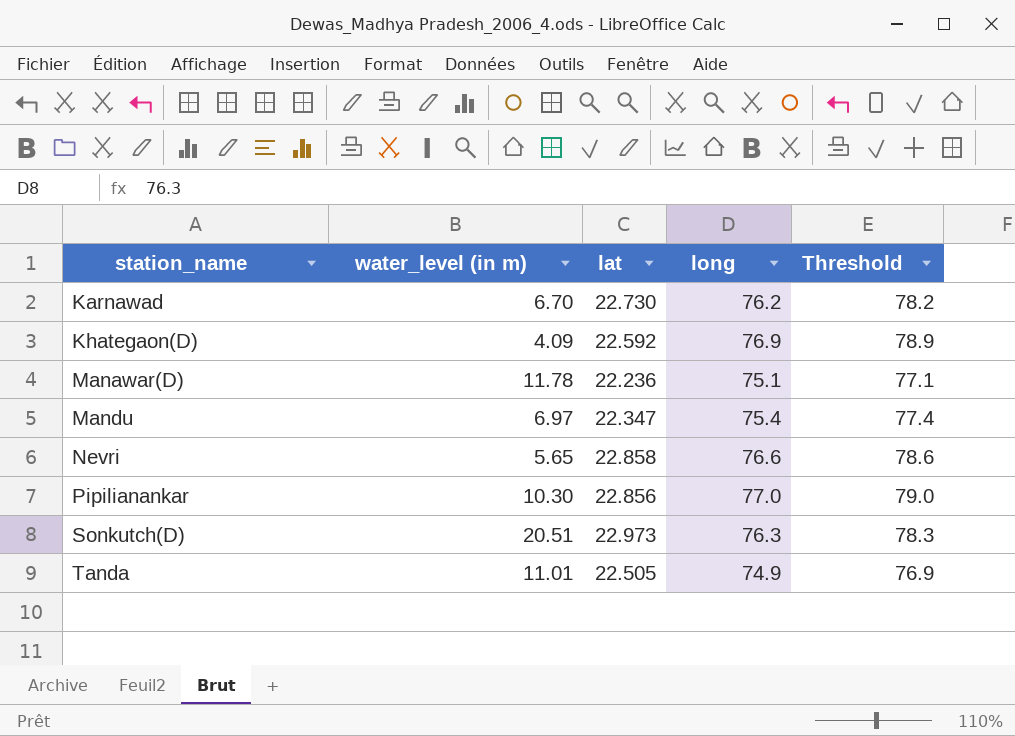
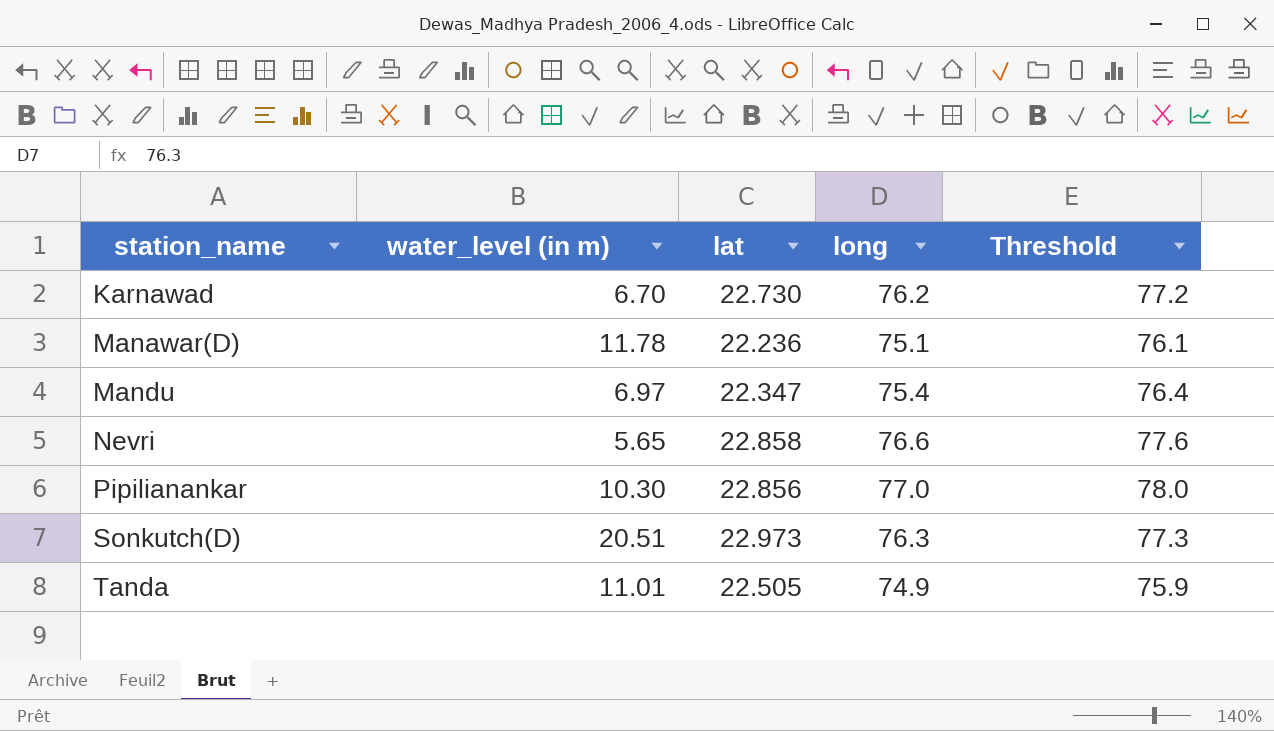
column Threshold | formula: [long] + 2 -> [long] + 1
row Khategaon(D): 4.09 | 22.592 | 76.9 | 78.9 -> none

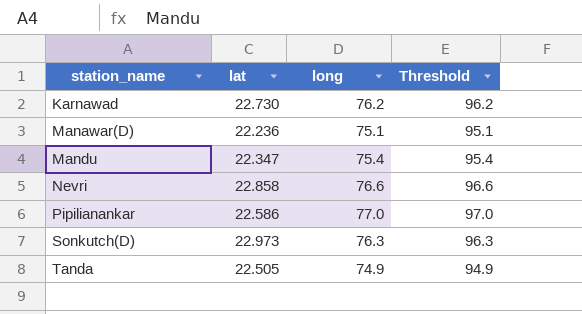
column water_level (in m) | position: 2 -> none
column Threshold | formula: [long] + 1 -> [long] + 20
Pipilianankar | lat: 22.856 -> 22.586

